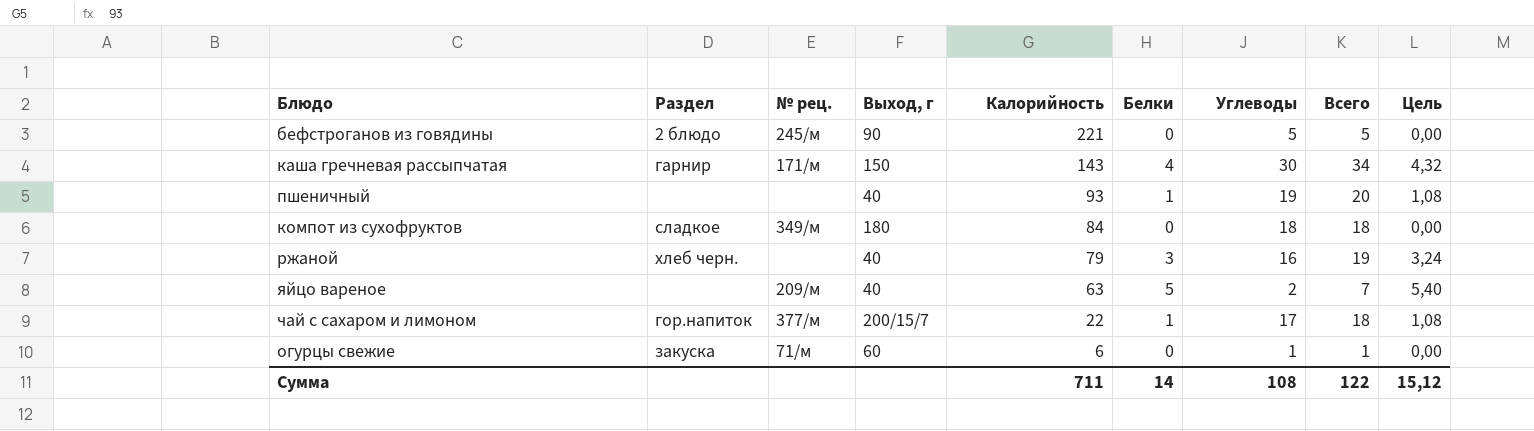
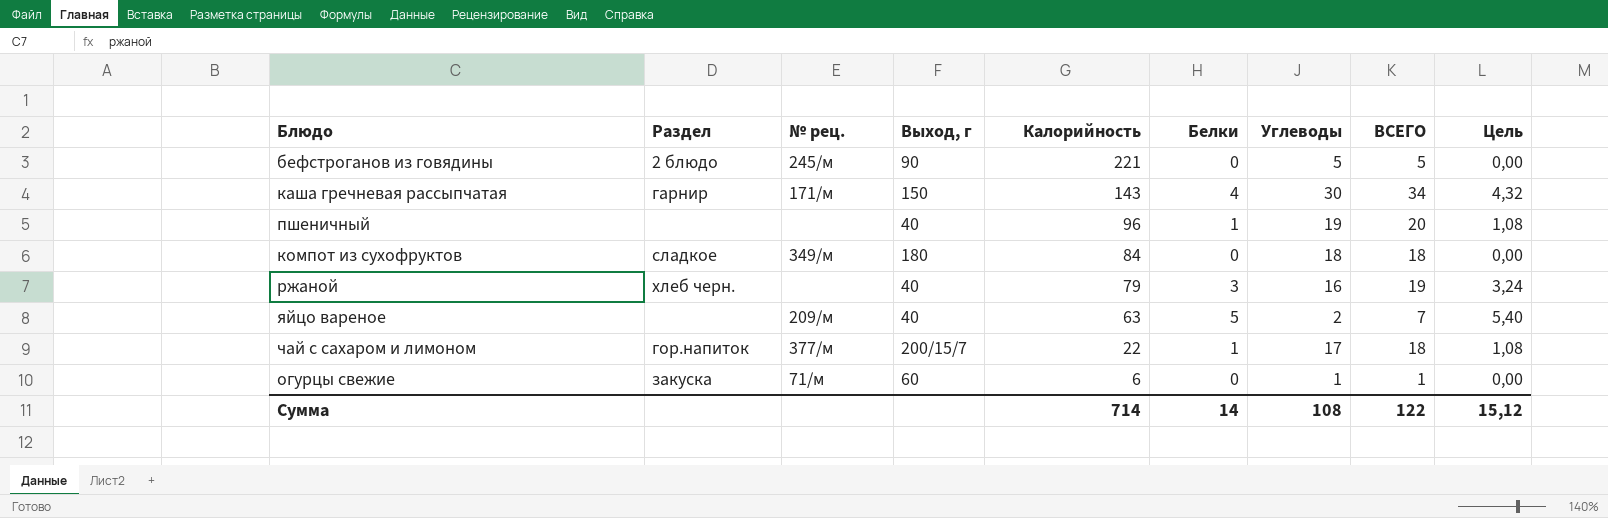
column name: Всего -> ВСЕГО
пшеничный | Калорийность: 93 -> 96
Сумма | Калорийность: 711 -> 714

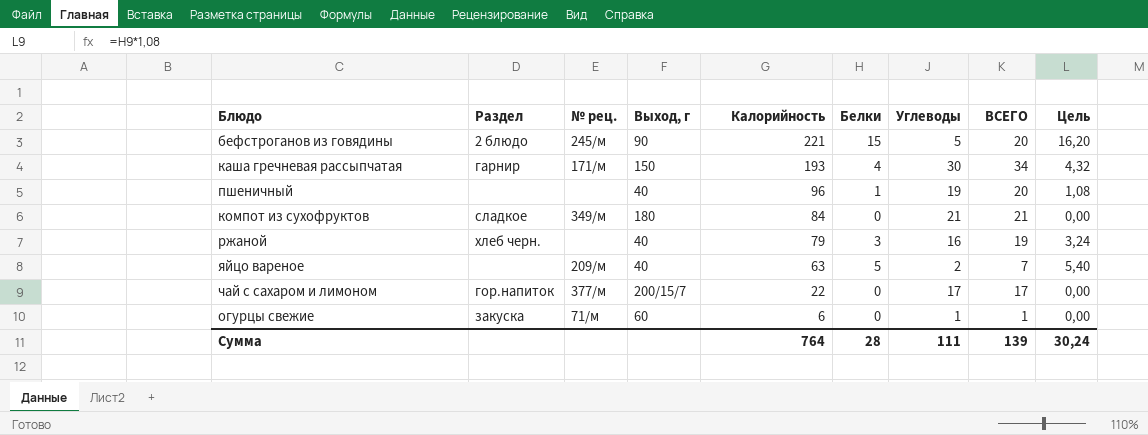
бефстроганов из говядины | Белки: 0 -> 15
бефстроганов из говядины | ВСЕГО: 5 -> 20
бефстроганов из говядины | Цель: 0,00 -> 16,20
каша гречневая рассыпчатая | Калорийность: 143 -> 193
компот из сухофруктов | Углеводы: 18 -> 21
компот из сухофруктов | ВСЕГО: 18 -> 21
чай с сахаром и лимоном | Белки: 1 -> 0
чай с сахаром и лимоном | ВСЕГО: 18 -> 17
чай с сахаром и лимоном | Цель: 1,08 -> 0,00
Сумма | Калорийность: 714 -> 764
Сумма | Белки: 14 -> 28
Сумма | Углеводы: 108 -> 111
Сумма | ВСЕГО: 122 -> 139
Сумма | Цель: 15,12 -> 30,24

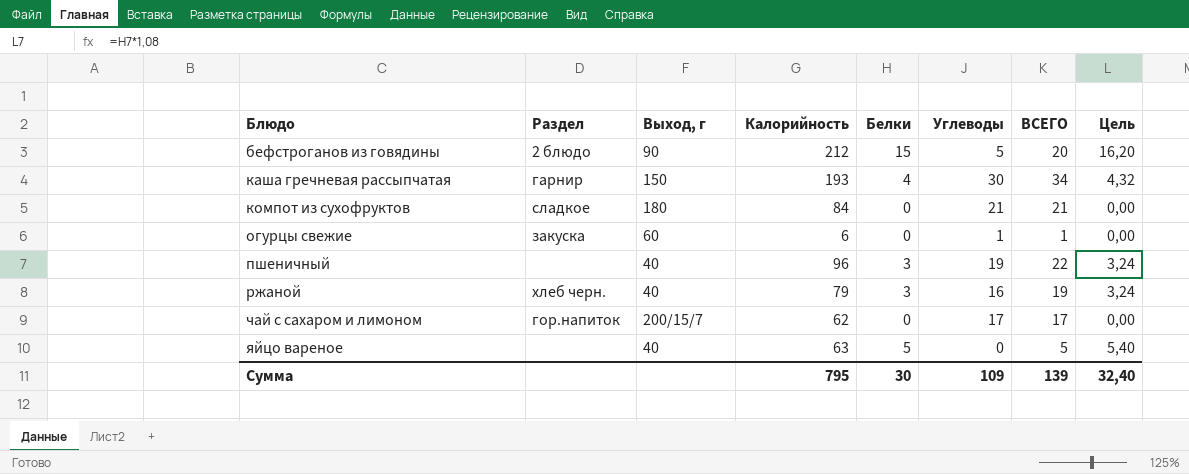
row order: Калорийность descending -> Блюдо ascending
column № рец. | position: 3 -> none
бефстроганов из говядины | Калорийность: 221 -> 212
пшеничный | Белки: 1 -> 3
пшеничный | ВСЕГО: 20 -> 22
пшеничный | Цель: 1,08 -> 3,24
чай с сахаром и лимоном | Калорийность: 22 -> 62
яйцо вареное | Углеводы: 2 -> 0
яйцо вареное | ВСЕГО: 7 -> 5
Сумма | Калорийность: 764 -> 795
Сумма | Белки: 28 -> 30
Сумма | Углеводы: 111 -> 109
Сумма | Цель: 30,24 -> 32,40

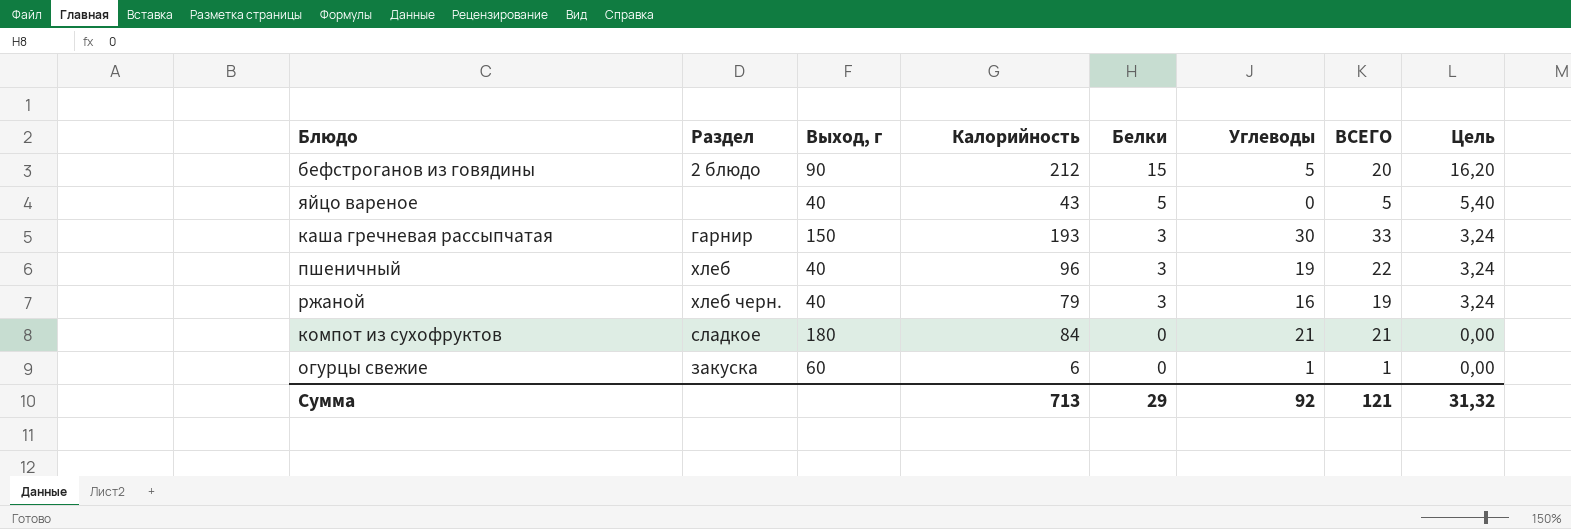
row order: Блюдо ascending -> Белки descending
row чай с сахаром и лимоном: гор.напиток | 200/15/7 | 62 | 0 | 17 | 17 | 0,00 -> none
яйцо вареное | Калорийность: 63 -> 43
каша гречневая рассыпчатая | Белки: 4 -> 3
каша гречневая рассыпчатая | ВСЕГО: 34 -> 33
каша гречневая рассыпчатая | Цель: 4,32 -> 3,24
пшеничный | Раздел: none -> хлеб
Сумма | Калорийность: 795 -> 713
Сумма | Белки: 30 -> 29
Сумма | Углеводы: 109 -> 92
Сумма | ВСЕГО: 139 -> 121
Сумма | Цель: 32,40 -> 31,32

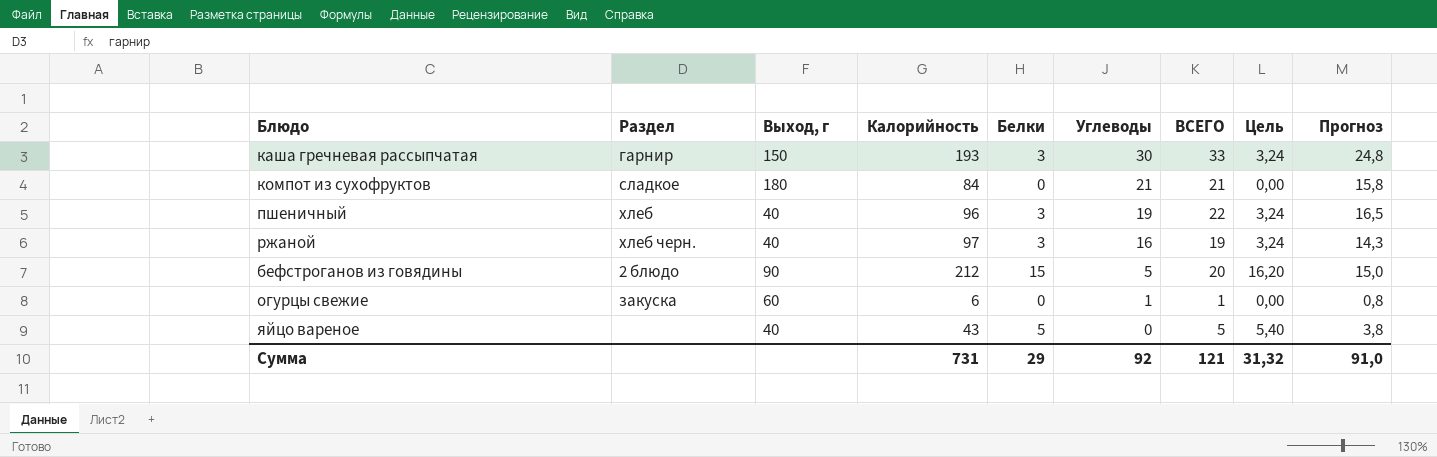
row order: Белки descending -> Углеводы descending
column Прогноз | formula: none -> [ВСЕГО] * 0,75
ржаной | Калорийность: 79 -> 97
Сумма | Калорийность: 713 -> 731

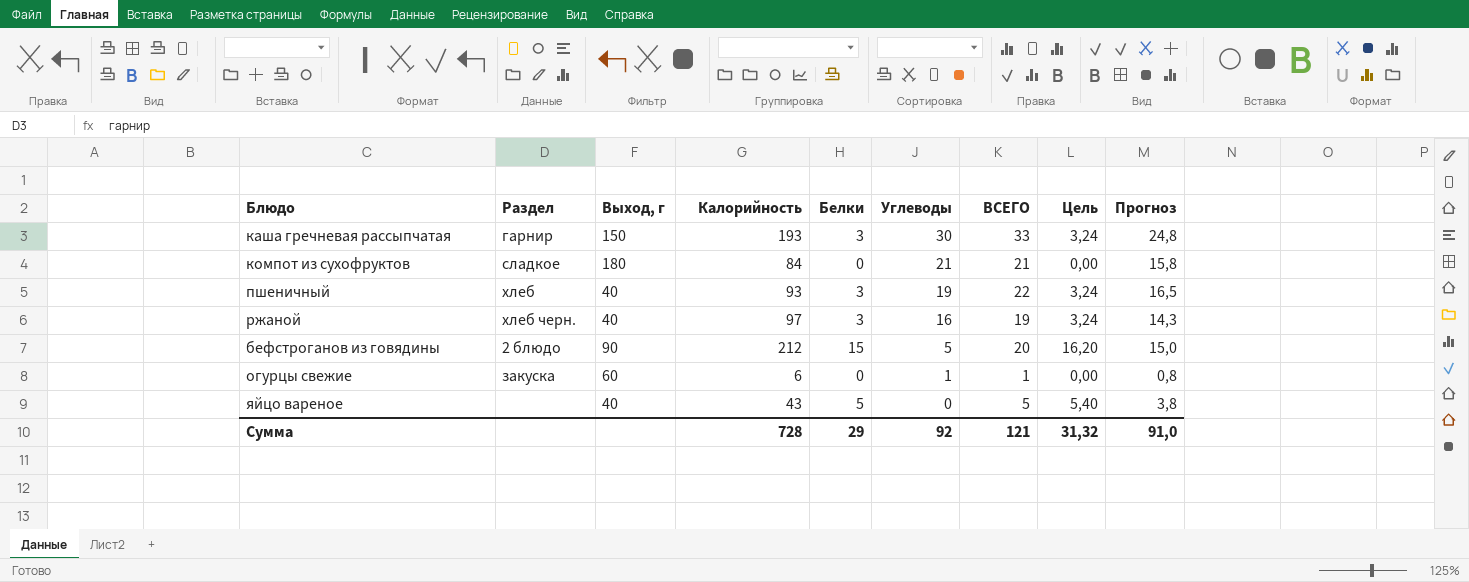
пшеничный | Калорийность: 96 -> 93
Сумма | Калорийность: 731 -> 728

